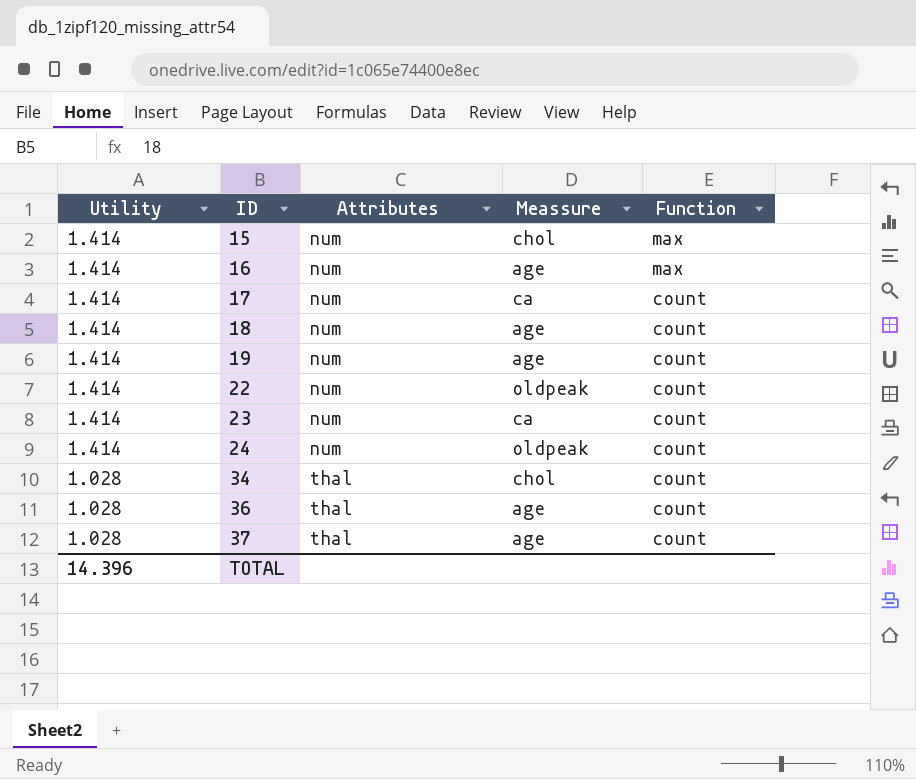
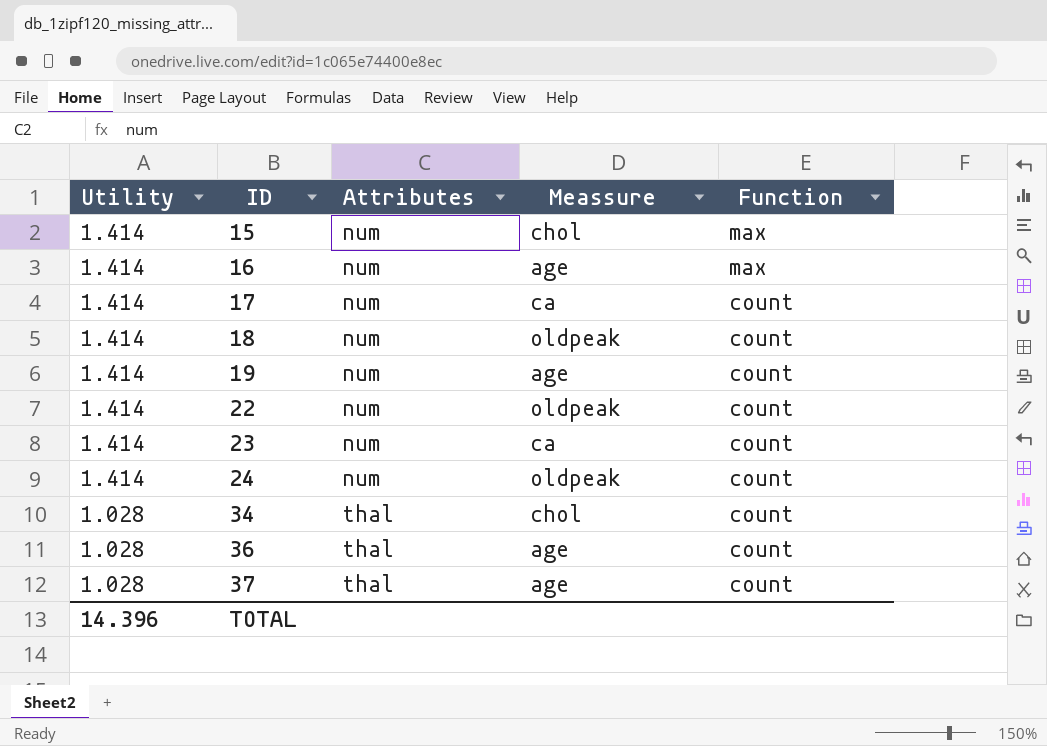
18 | Meassure: age -> oldpeak

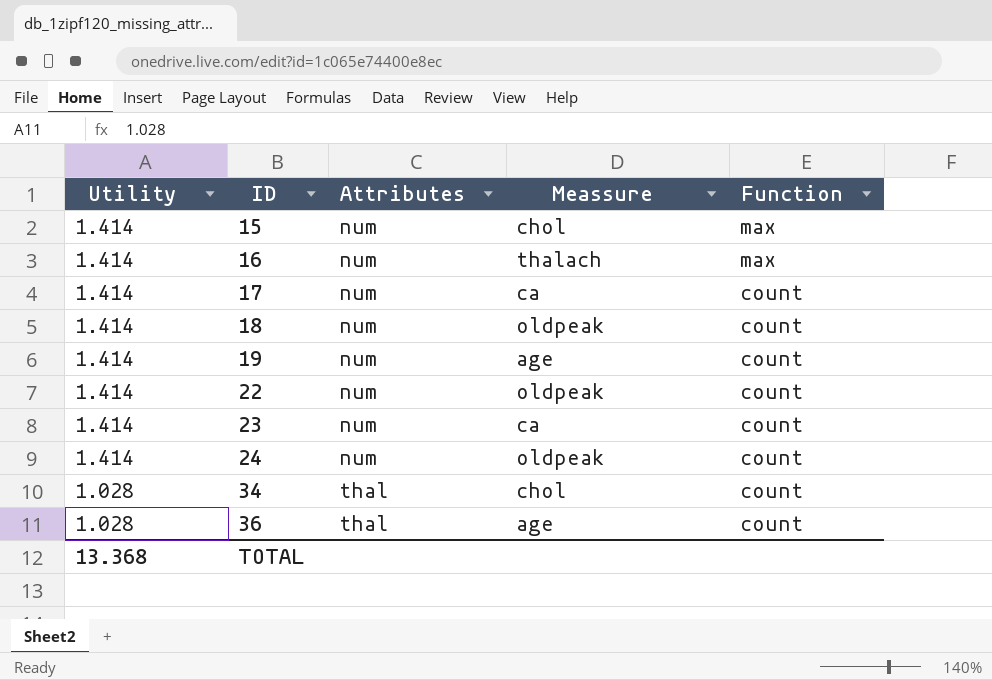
row 37: 1.028 | thal | age | count -> none
16 | Meassure: age -> thalach
TOTAL | Utility: 14.396 -> 13.368

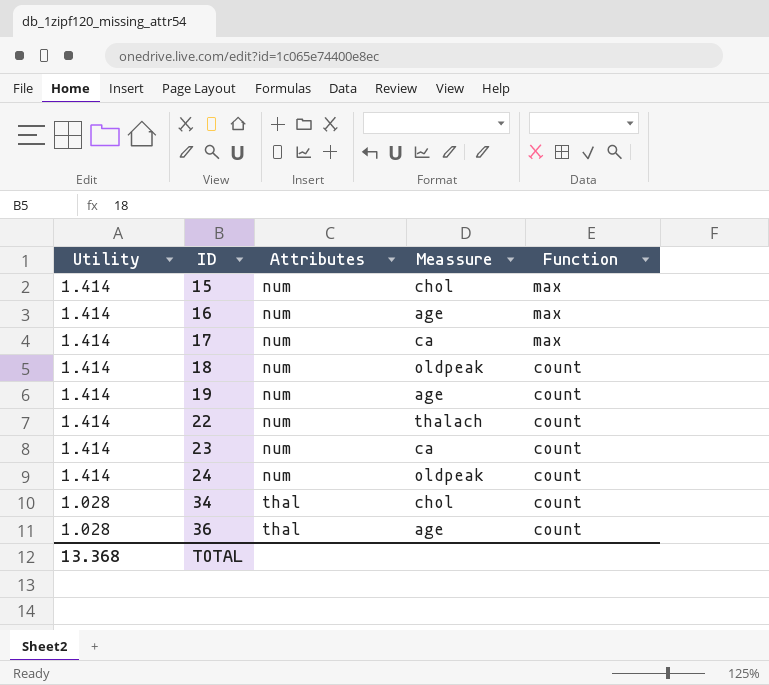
16 | Meassure: thalach -> age
17 | Function: count -> max
22 | Meassure: oldpeak -> thalach

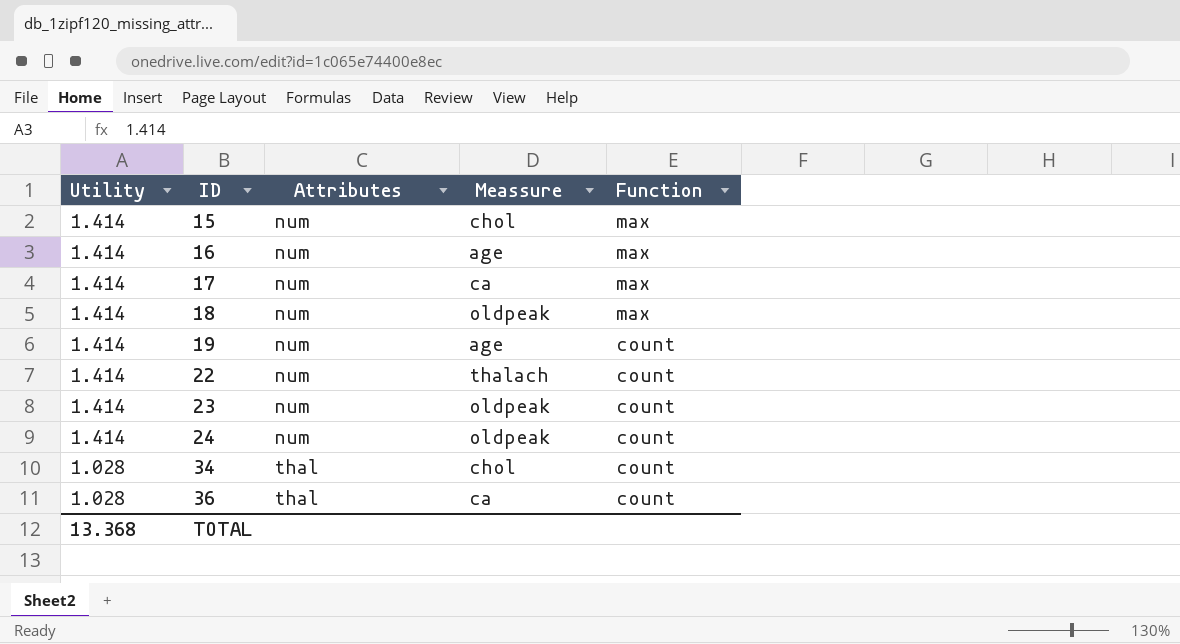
18 | Function: count -> max
23 | Meassure: ca -> oldpeak
36 | Meassure: age -> ca

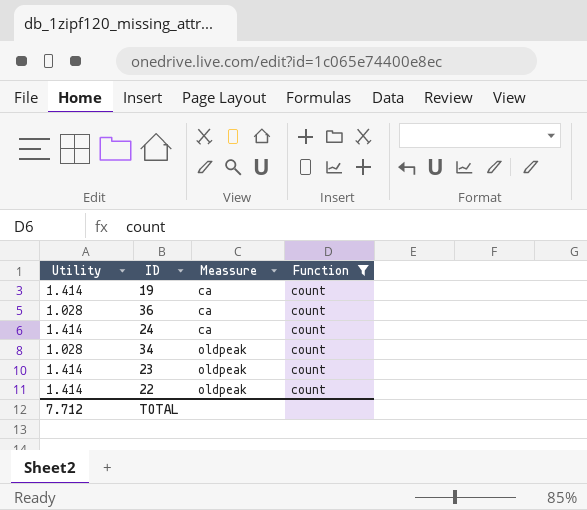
filter: none -> Function = count
row order: Utility descending -> Meassure ascending
column Attributes | position: 3 -> none
19 | Meassure: age -> ca
24 | Meassure: oldpeak -> ca
34 | Meassure: chol -> oldpeak
22 | Meassure: thalach -> oldpeak
TOTAL | Utility: 13.368 -> 7.712

